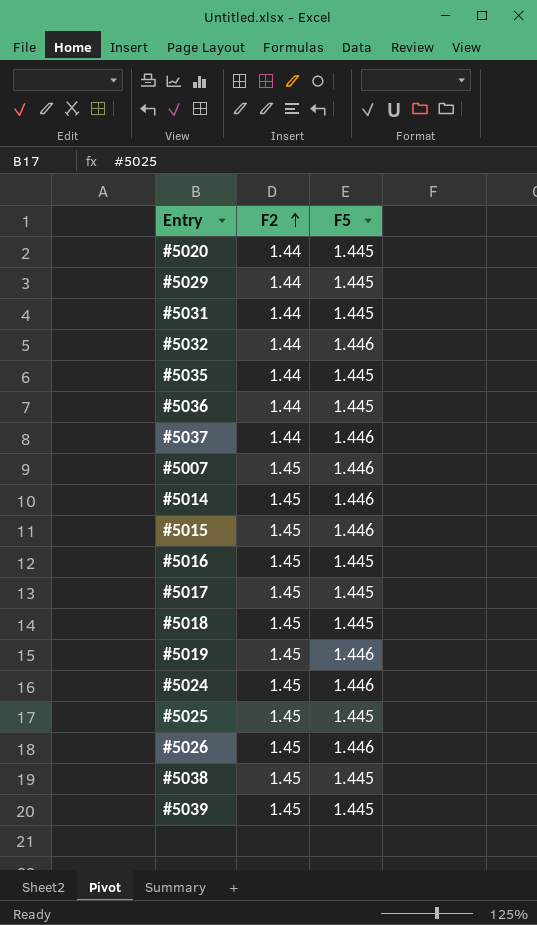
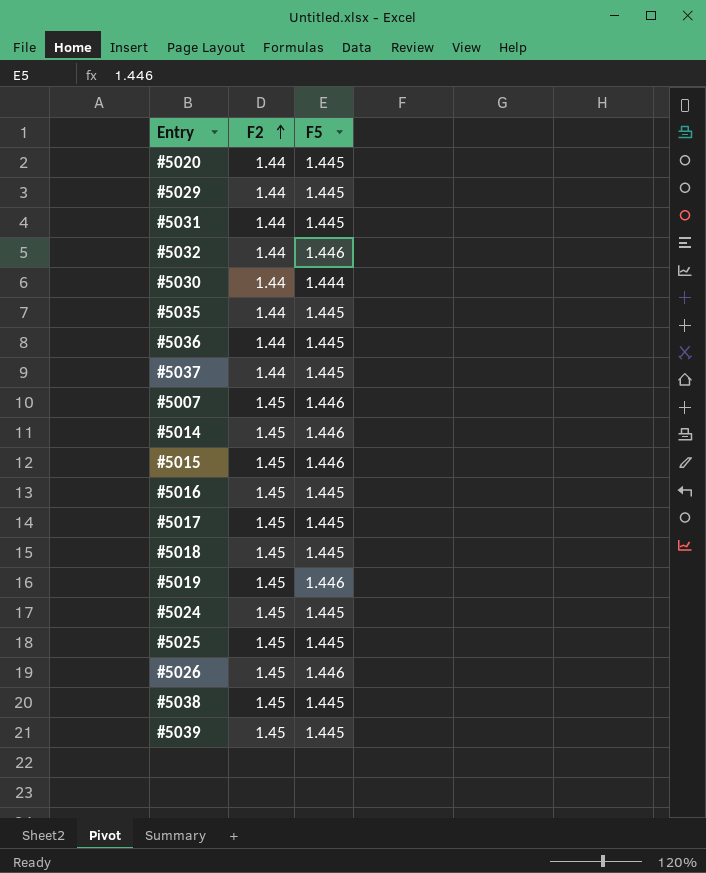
row #5030: none -> 1.44 | 1.444
#5037 | F5: 1.446 -> 1.445
#5024 | F5: 1.446 -> 1.445

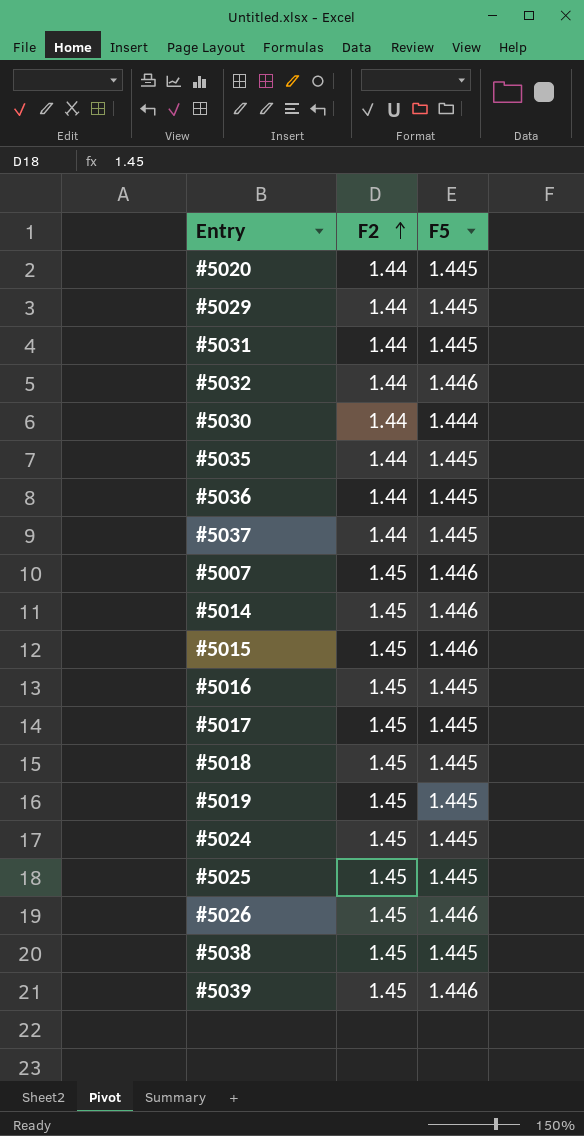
#5019 | F5: 1.446 -> 1.445
#5039 | F5: 1.445 -> 1.446

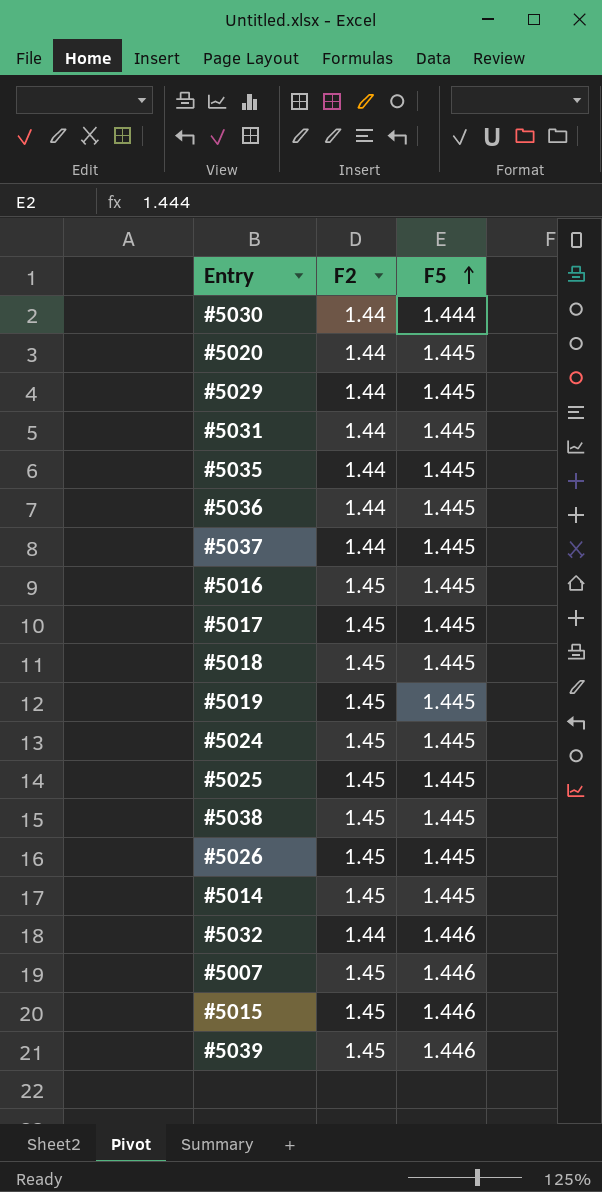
row order: F2 ascending -> F5 ascending
#5026 | F5: 1.446 -> 1.445
#5014 | F5: 1.446 -> 1.445

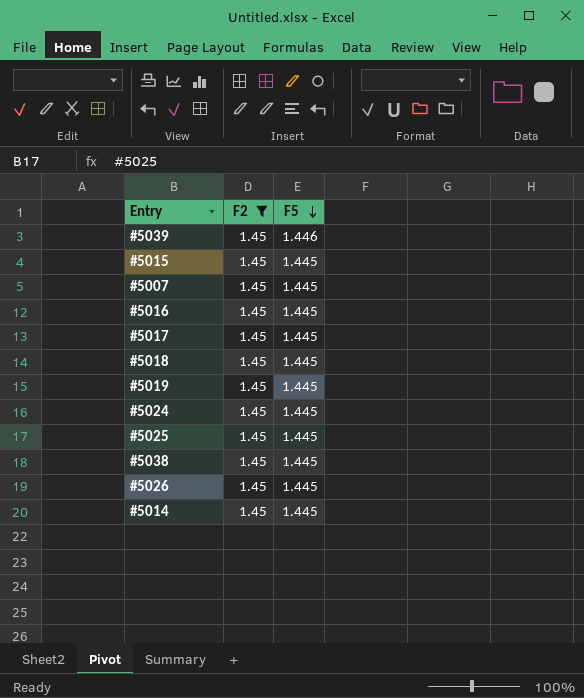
filter: none -> F2 = 1.45
row order: F5 ascending -> F5 descending
#5015 | F5: 1.446 -> 1.445
#5007 | F5: 1.446 -> 1.445

